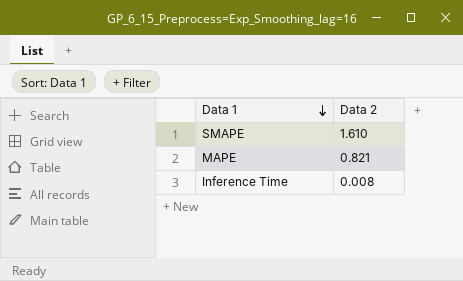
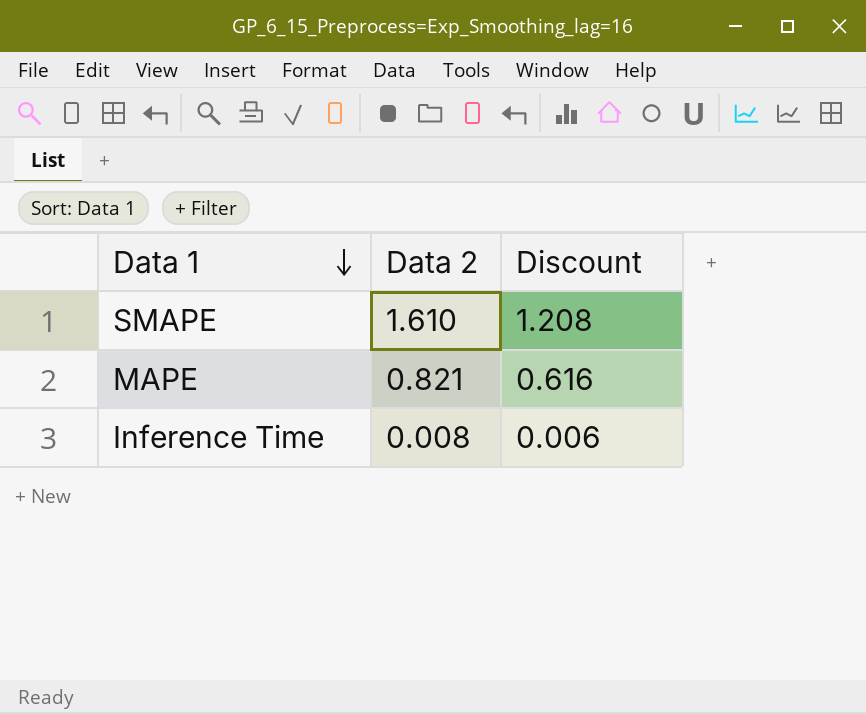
column Discount | formula: none -> [Data 2] * 0.75

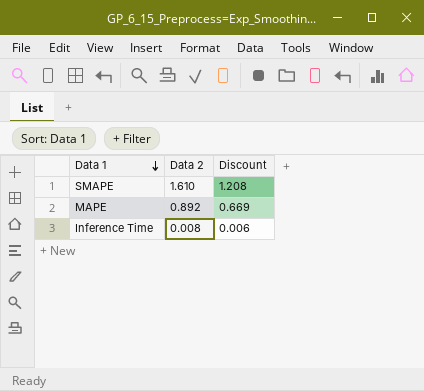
MAPE | Data 2: 0.821 -> 0.892
MAPE | Discount: 0.616 -> 0.669

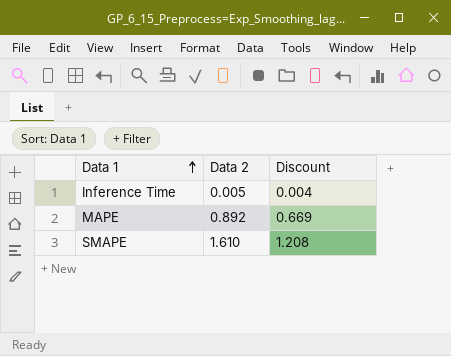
row order: Data 1 descending -> Data 1 ascending
Inference Time | Data 2: 0.008 -> 0.005
Inference Time | Discount: 0.006 -> 0.004

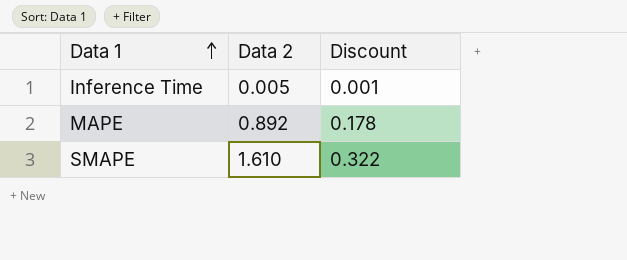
column Discount | formula: [Data 2] * 0.75 -> [Data 2] * 0.2

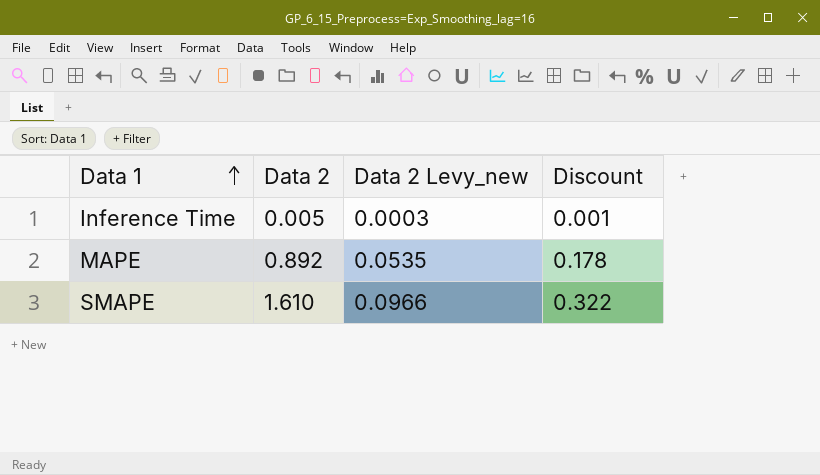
column Data 2 Levy_new | formula: none -> [Data 2] * 0.06

